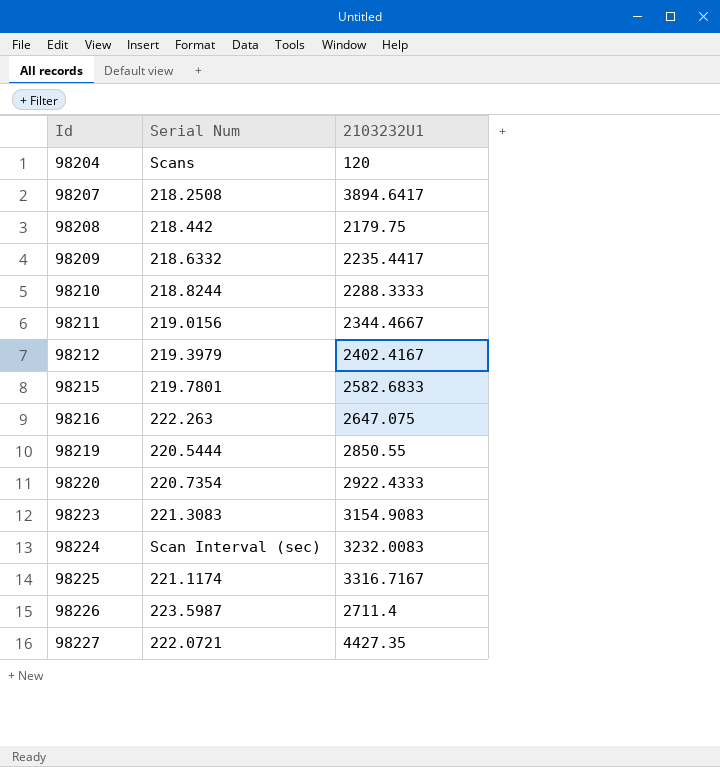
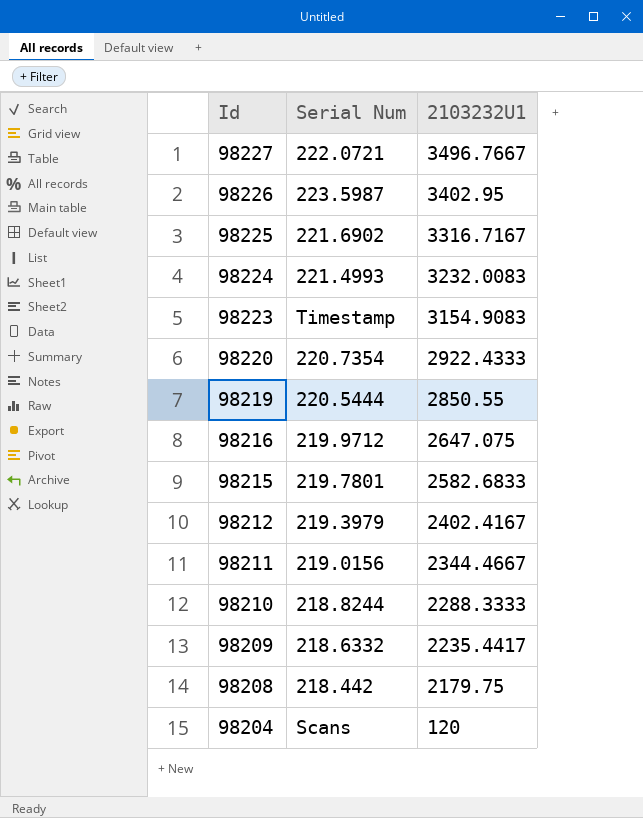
row order: Id ascending -> Id descending
row 98207: 218.2508 | 3894.6417 -> none
98227 | 2103232U1: 4427.35 -> 3496.7667
98226 | 2103232U1: 2711.4 -> 3402.95
98225 | Serial Num: 221.1174 -> 221.6902
98224 | Serial Num: Scan Interval (sec) -> 221.4993
98223 | Serial Num: 221.3083 -> Timestamp
98216 | Serial Num: 222.263 -> 219.9712

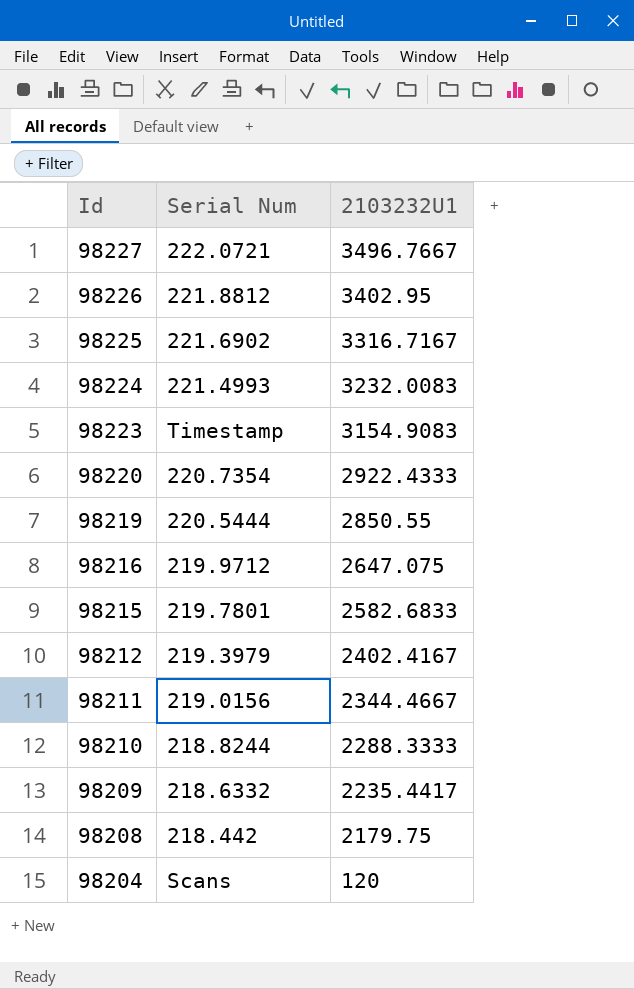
98226 | Serial Num: 223.5987 -> 221.8812

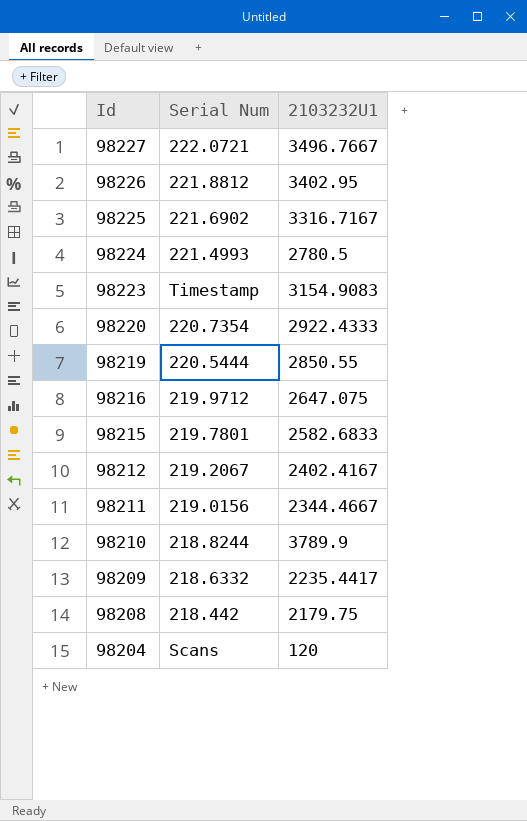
98224 | 2103232U1: 3232.0083 -> 2780.5
98212 | Serial Num: 219.3979 -> 219.2067
98210 | 2103232U1: 2288.3333 -> 3789.9

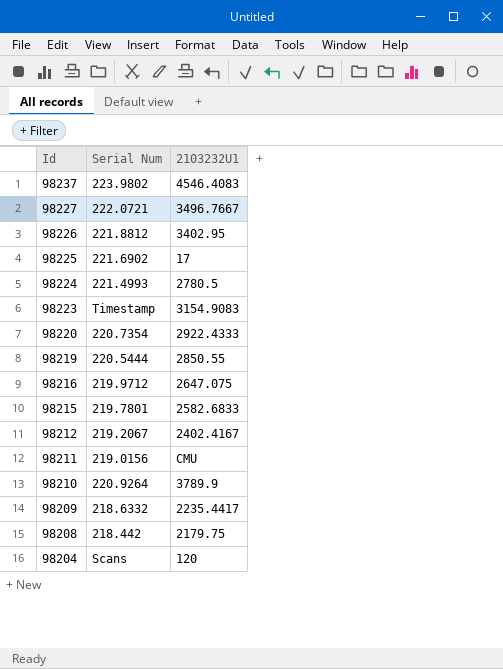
row 98237: none -> 223.9802 | 4546.4083
98225 | 2103232U1: 3316.7167 -> 17
98211 | 2103232U1: 2344.4667 -> CMU
98210 | Serial Num: 218.8244 -> 220.9264

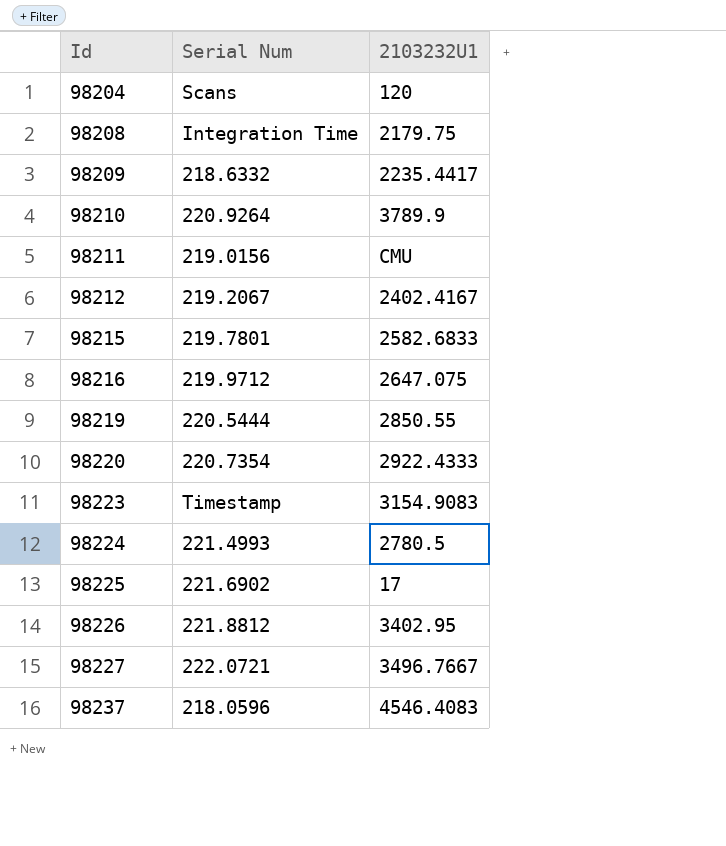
row order: Id descending -> Id ascending
98208 | Serial Num: 218.442 -> Integration Time
98237 | Serial Num: 223.9802 -> 218.0596

